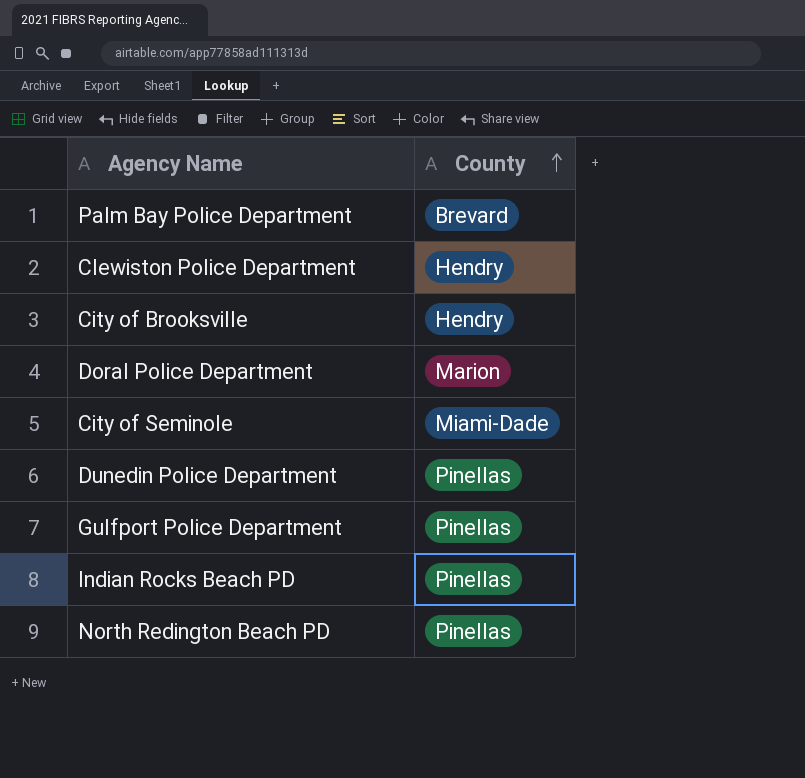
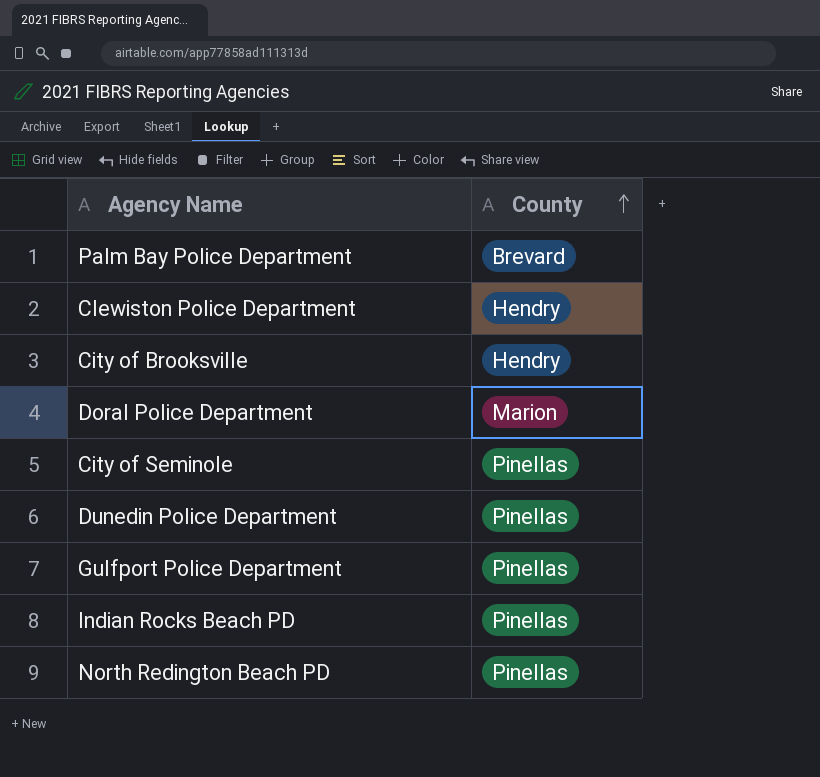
City of Seminole | County: Miami-Dade -> Pinellas

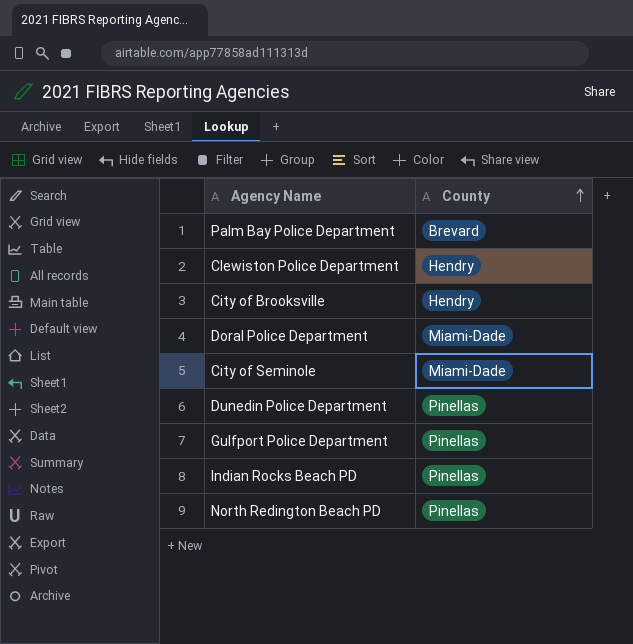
Doral Police Department | County: Marion -> Miami-Dade
City of Seminole | County: Pinellas -> Miami-Dade

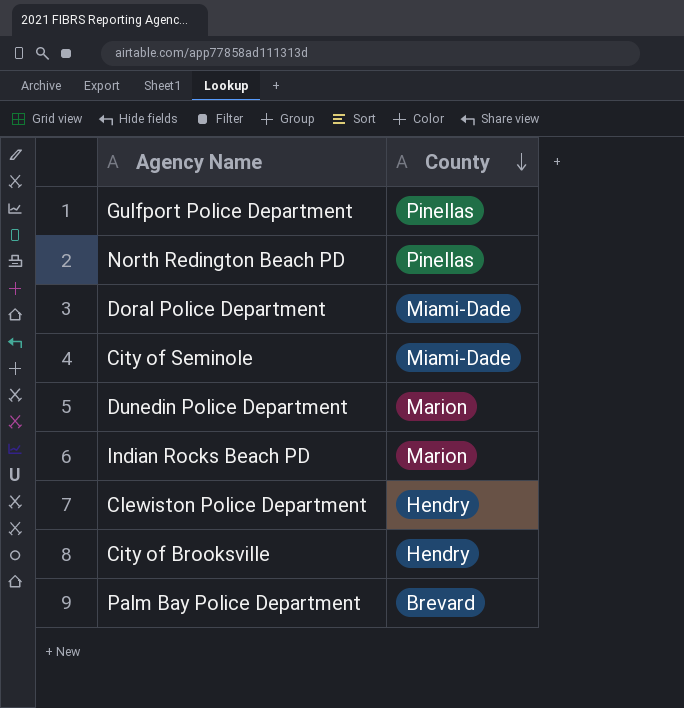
row order: County ascending -> County descending
Dunedin Police Department | County: Pinellas -> Marion
Indian Rocks Beach PD | County: Pinellas -> Marion

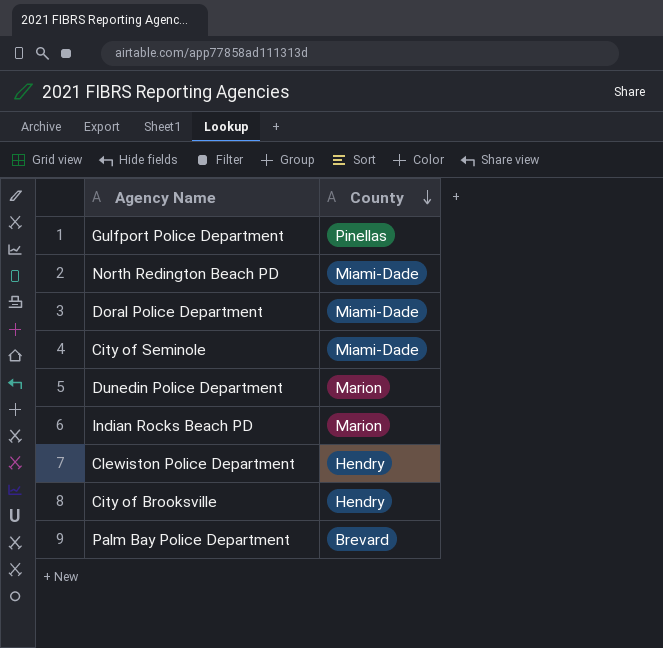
North Redington Beach PD | County: Pinellas -> Miami-Dade

